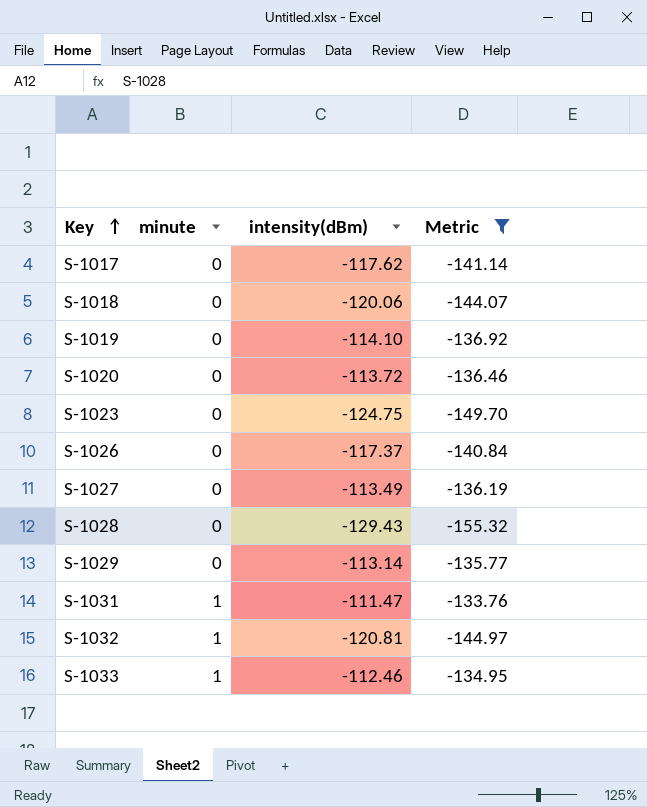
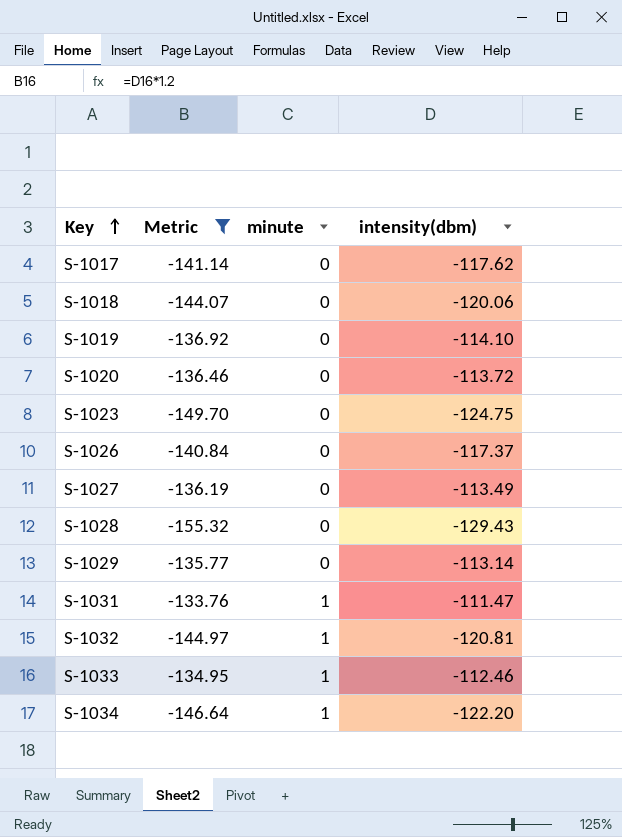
column Metric | position: 4 -> 2
column name: intensity(dBm) -> intensity(dbm)
row S-1034: none -> -146.64 | 1 | -122.20

